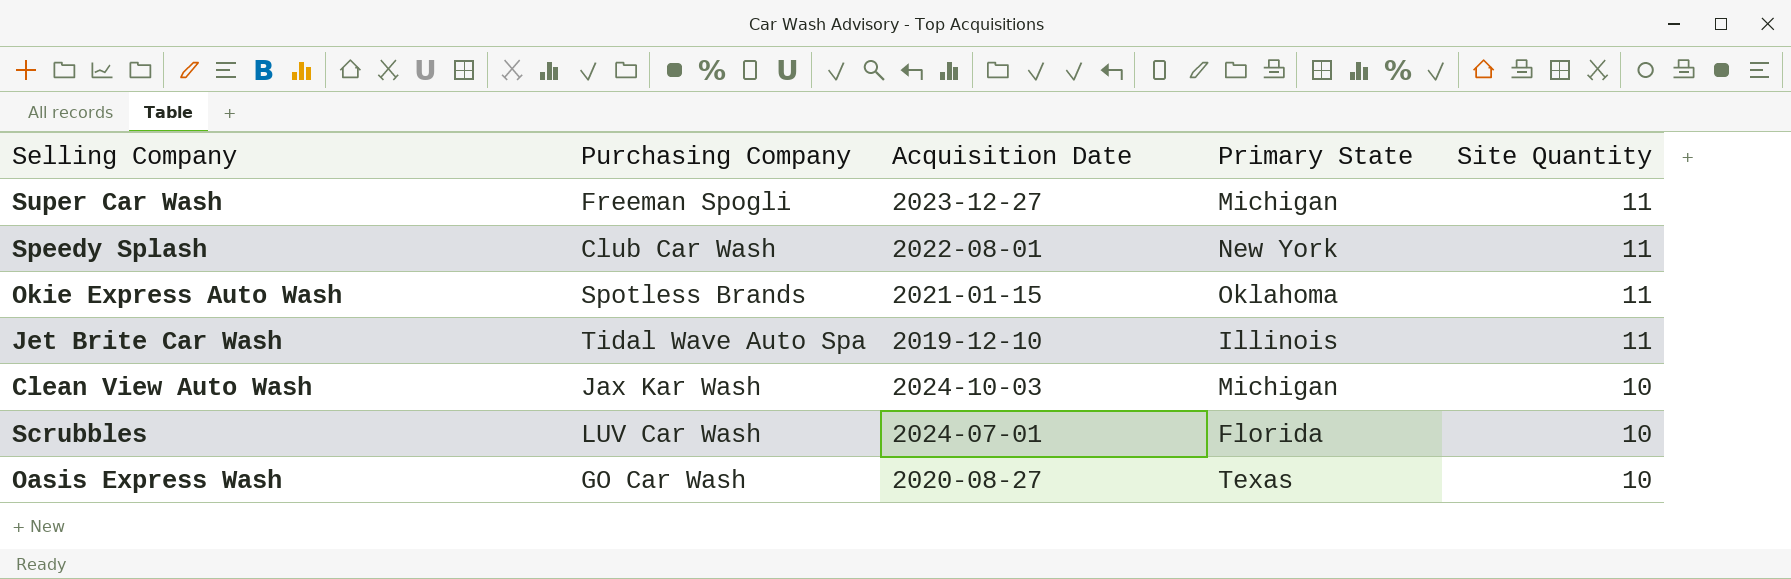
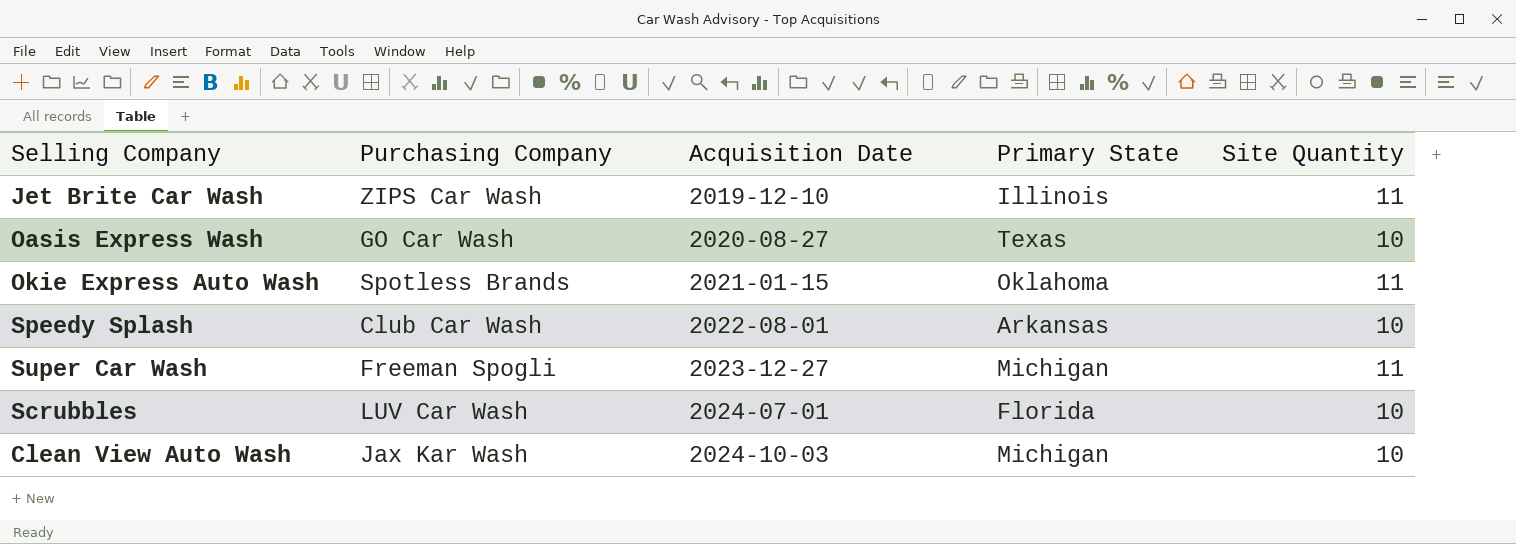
row order: Site Quantity descending -> Acquisition Date ascending
Jet Brite Car Wash | Purchasing Company: Tidal Wave Auto Spa -> ZIPS Car Wash
Speedy Splash | Primary State: New York -> Arkansas
Speedy Splash | Site Quantity: 11 -> 10

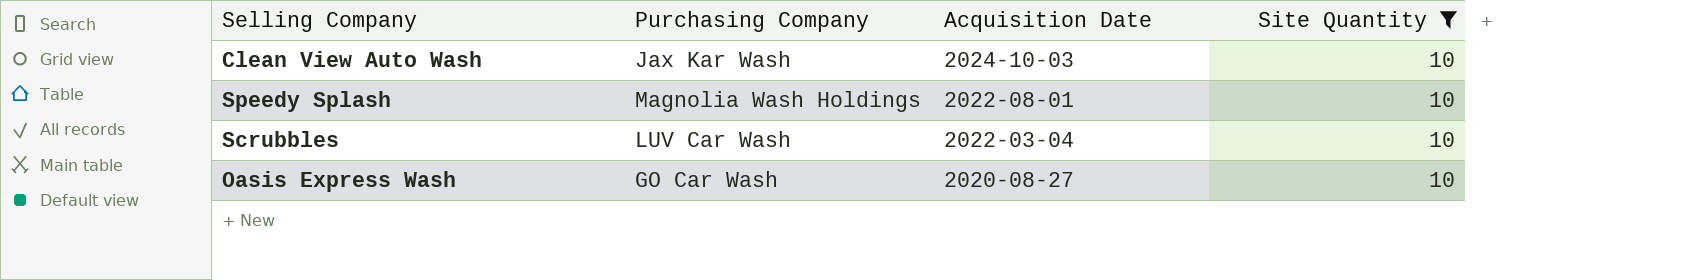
filter: none -> Site Quantity = 10
row order: Acquisition Date ascending -> Acquisition Date descending
column Primary State | position: 4 -> none
Speedy Splash | Purchasing Company: Club Car Wash -> Magnolia Wash Holdings
Scrubbles | Acquisition Date: 2024-07-01 -> 2022-03-04

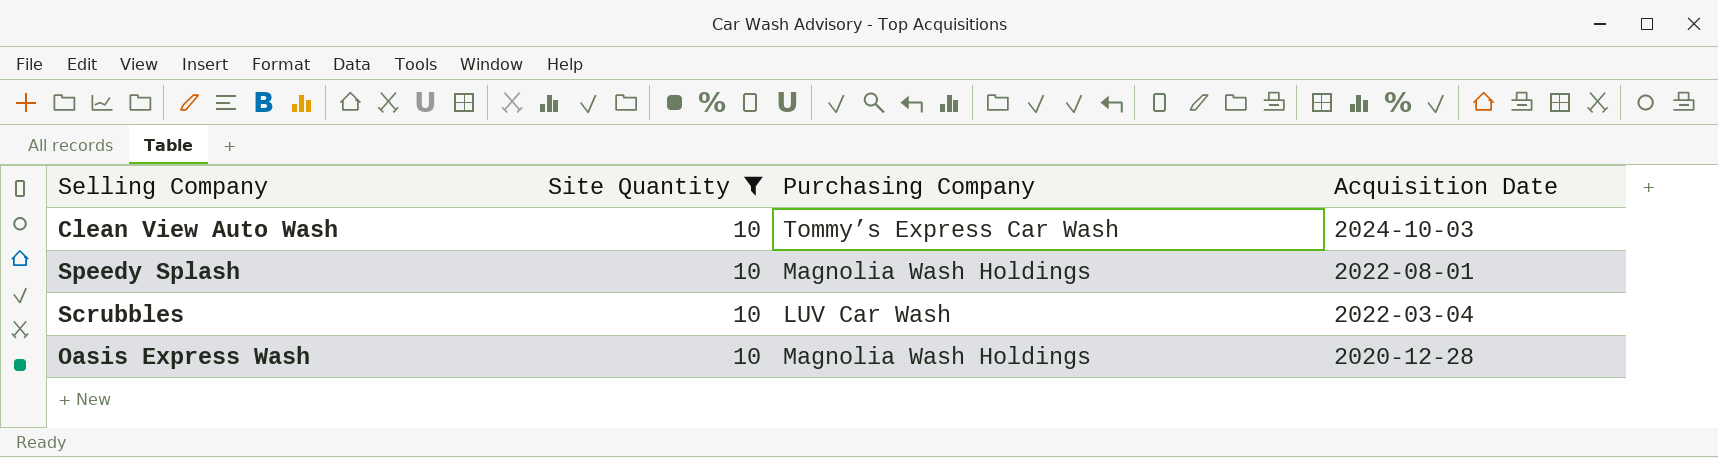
column Site Quantity | position: 4 -> 2
Clean View Auto Wash | Purchasing Company: Jax Kar Wash -> Tommy’s Express Car Wash
Oasis Express Wash | Purchasing Company: GO Car Wash -> Magnolia Wash Holdings
Oasis Express Wash | Acquisition Date: 2020-08-27 -> 2020-12-28

